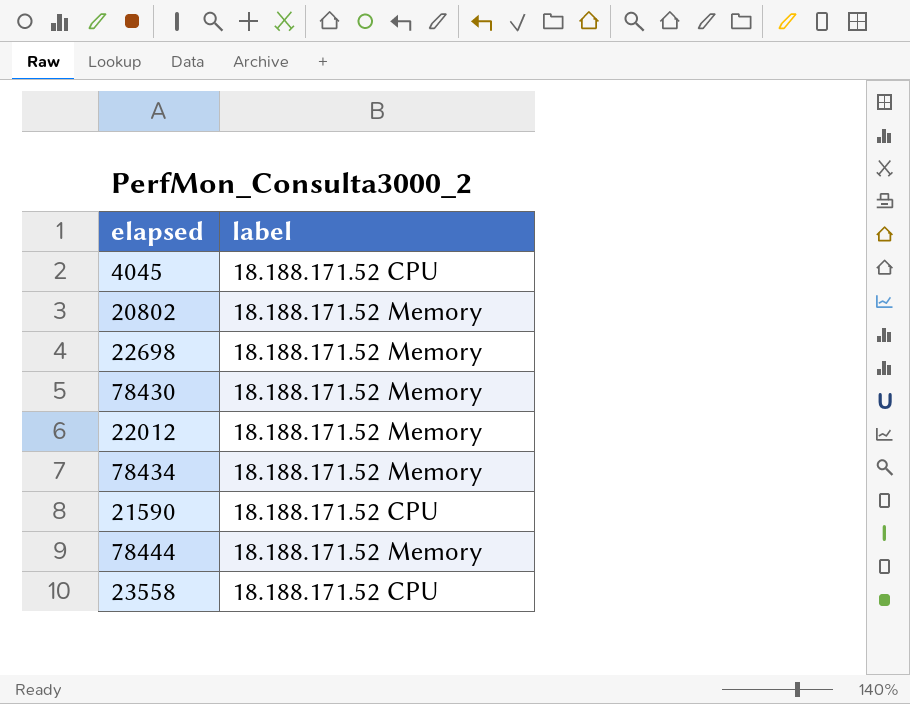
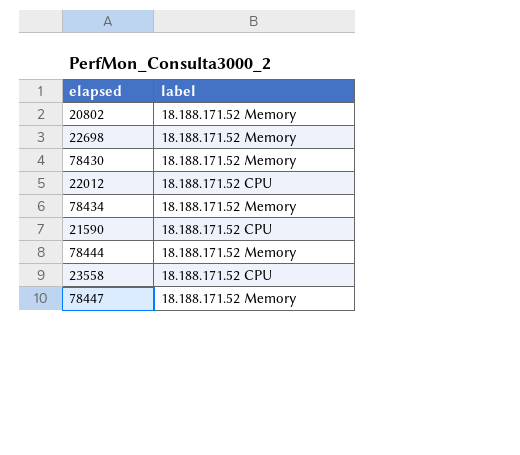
row 4045: 18.188.171.52 CPU -> none
22012 | label: 18.188.171.52 Memory -> 18.188.171.52 CPU
row 78447: none -> 18.188.171.52 Memory

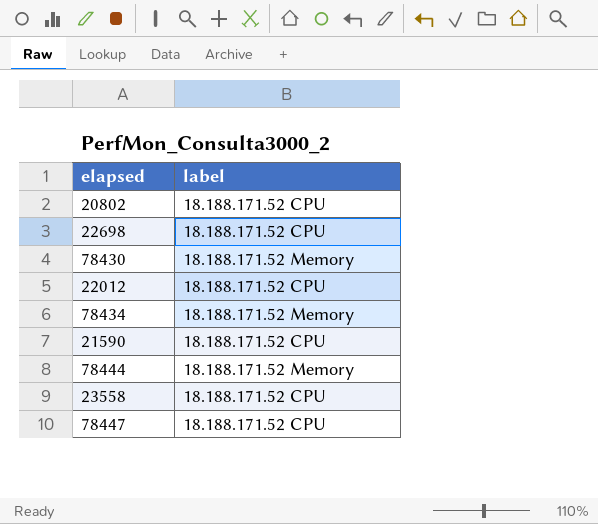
20802 | label: 18.188.171.52 Memory -> 18.188.171.52 CPU
22698 | label: 18.188.171.52 Memory -> 18.188.171.52 CPU
78447 | label: 18.188.171.52 Memory -> 18.188.171.52 CPU

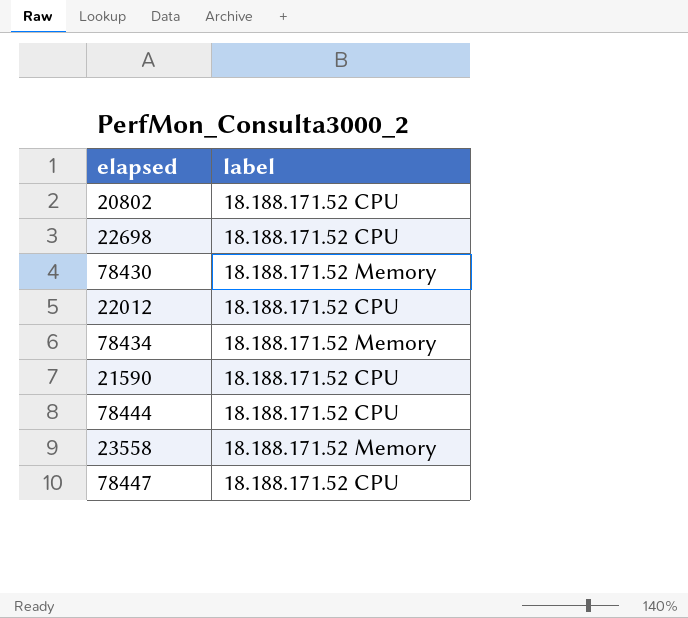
78444 | label: 18.188.171.52 Memory -> 18.188.171.52 CPU
23558 | label: 18.188.171.52 CPU -> 18.188.171.52 Memory

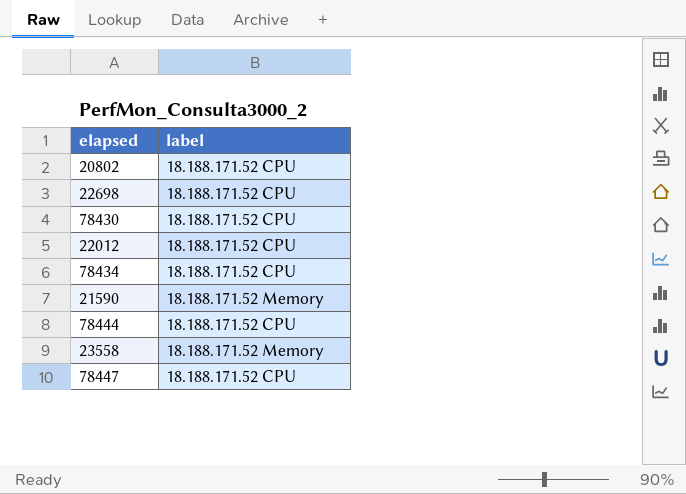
78430 | label: 18.188.171.52 Memory -> 18.188.171.52 CPU
78434 | label: 18.188.171.52 Memory -> 18.188.171.52 CPU
21590 | label: 18.188.171.52 CPU -> 18.188.171.52 Memory

